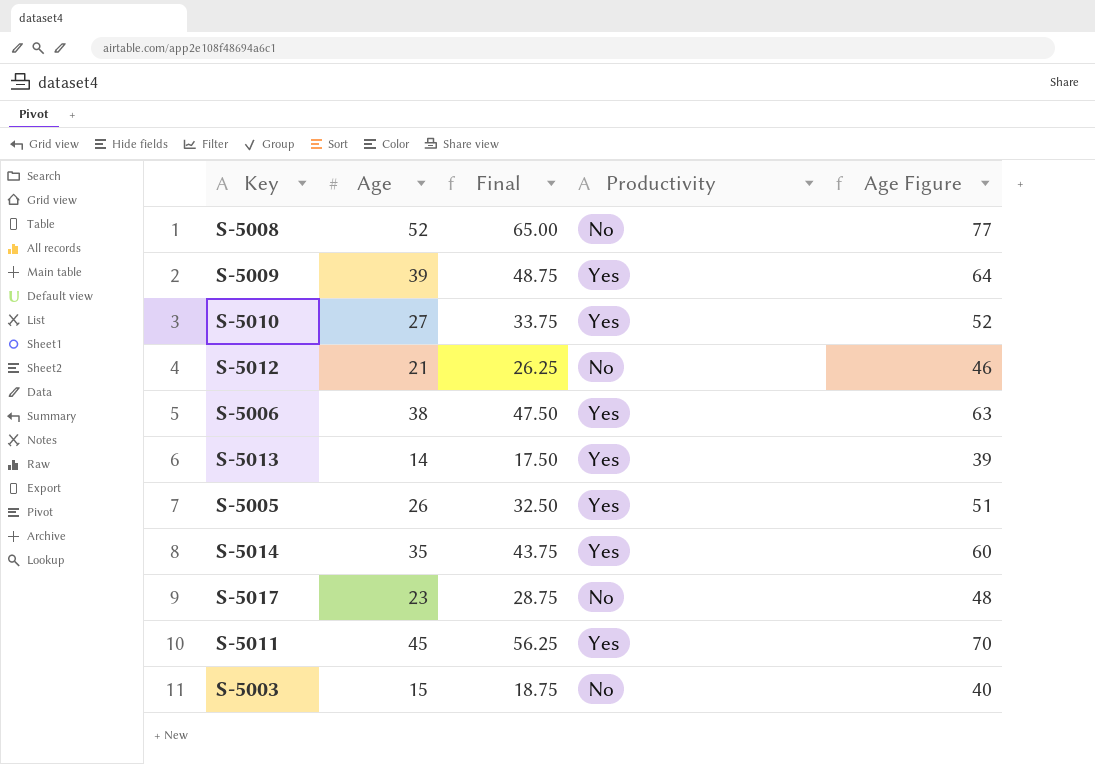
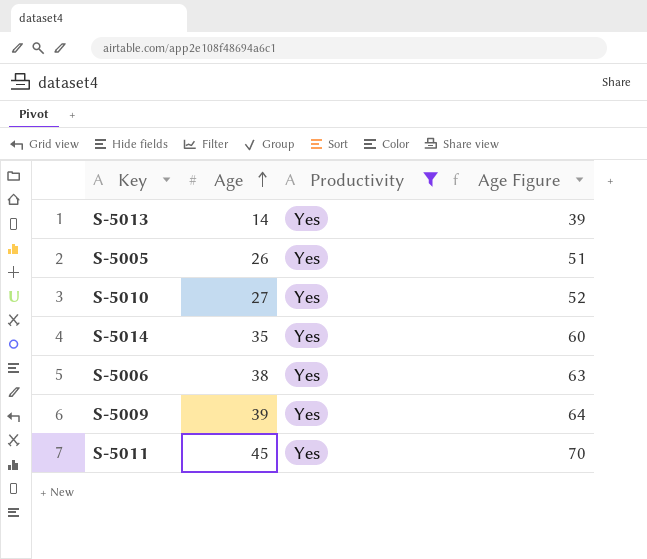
filter: none -> Productivity = Yes
row order: none -> Age ascending
column Final | formula: [Age] * 1.25 -> none

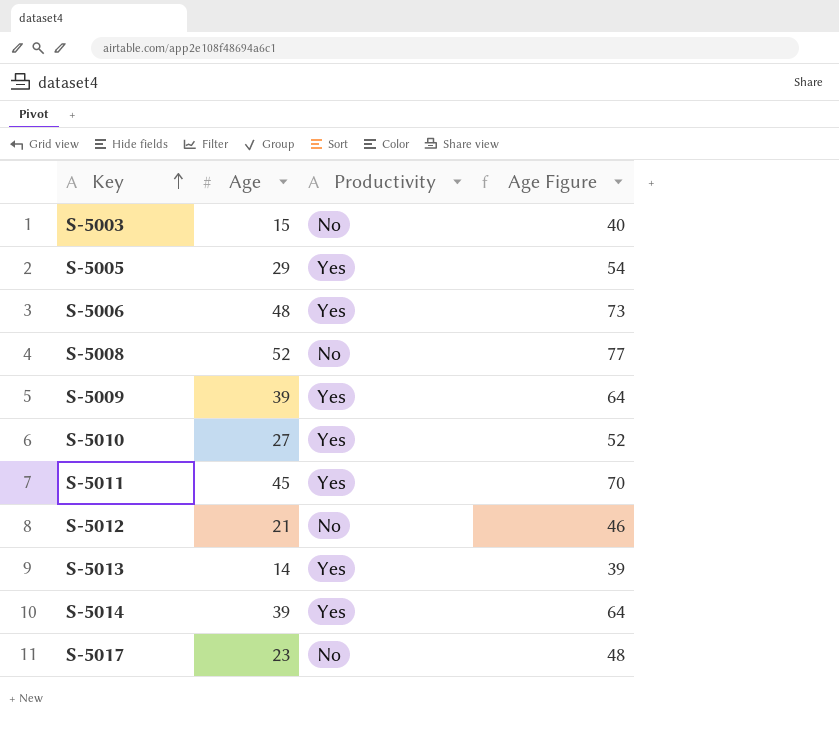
filter: Productivity = Yes -> none
row order: Age ascending -> Key ascending
S-5005 | Age: 26 -> 29
S-5005 | Age Figure: 51 -> 54
S-5006 | Age: 38 -> 48
S-5006 | Age Figure: 63 -> 73
S-5014 | Age: 35 -> 39
S-5014 | Age Figure: 60 -> 64

